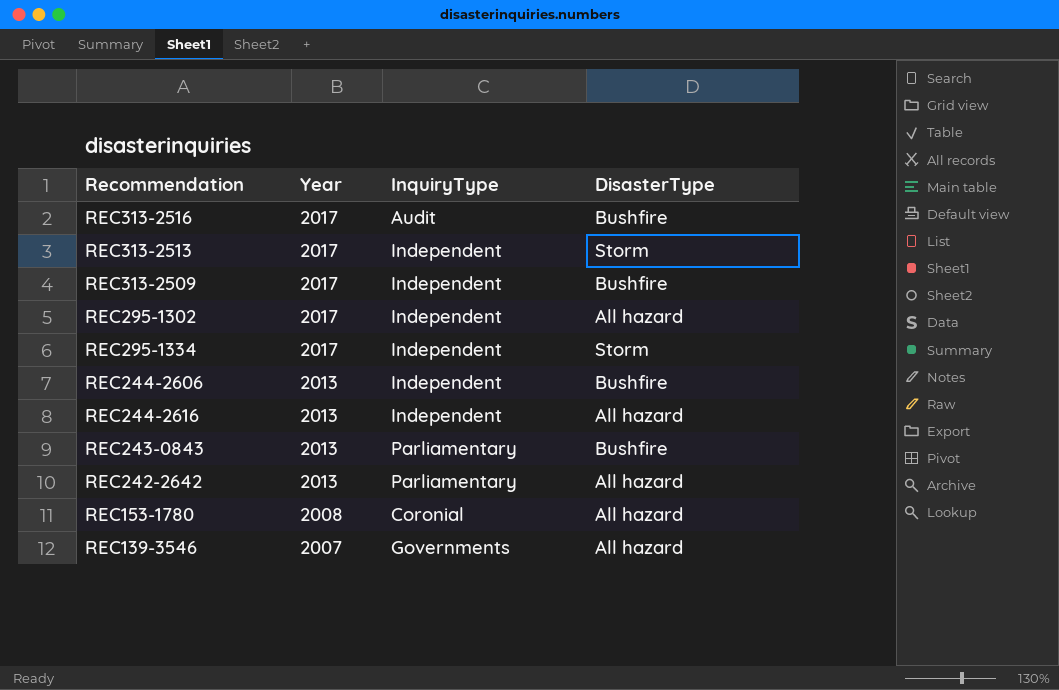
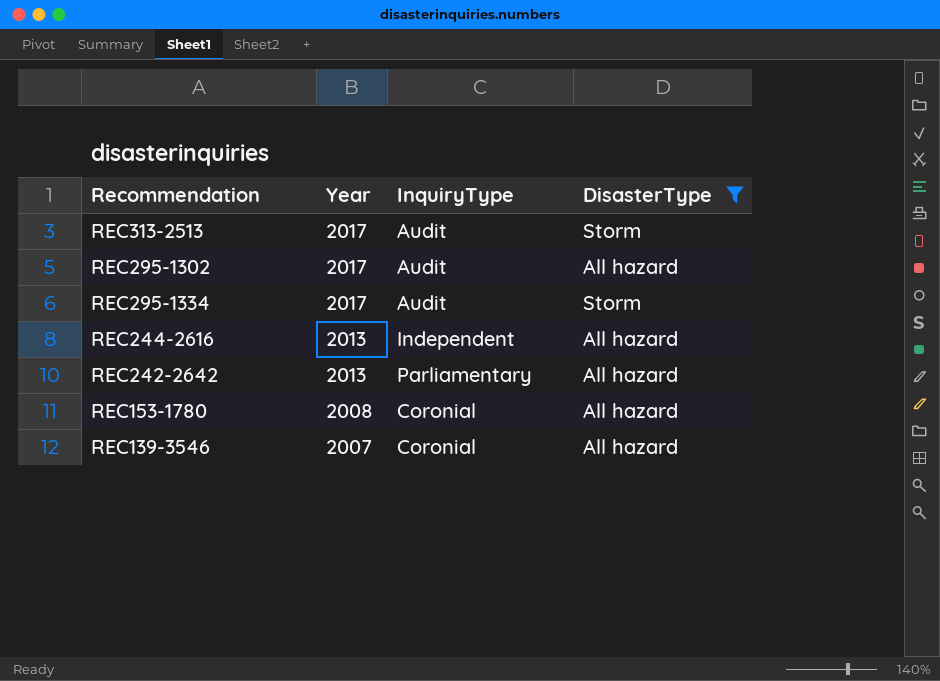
filter: none -> DisasterType != Bushfire
REC313-2513 | InquiryType: Independent -> Audit
REC295-1302 | InquiryType: Independent -> Audit
REC295-1334 | InquiryType: Independent -> Audit
REC139-3546 | InquiryType: Governments -> Coronial

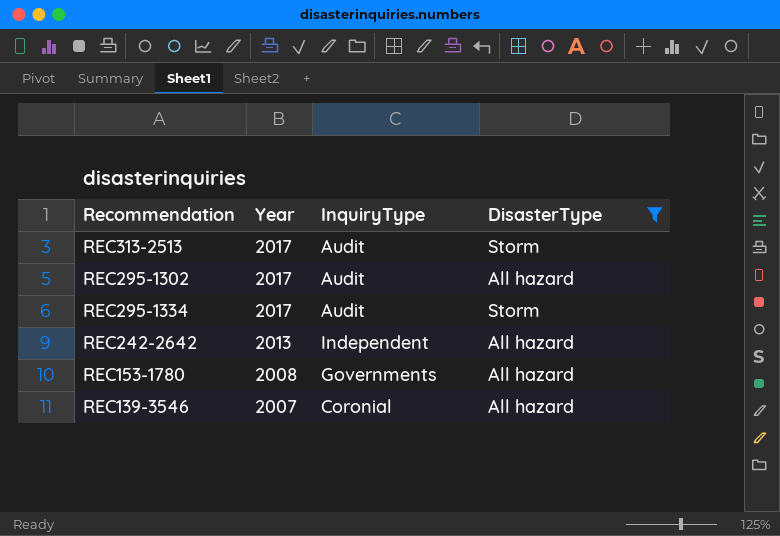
row REC244-2616: 2013 | Independent | All hazard -> none
REC242-2642 | InquiryType: Parliamentary -> Independent
REC153-1780 | InquiryType: Coronial -> Governments

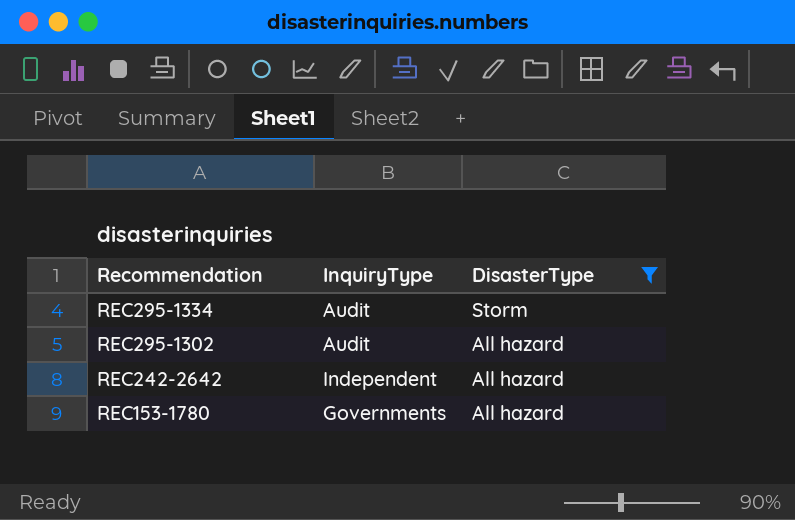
row order: Year descending -> Recommendation descending
column Year | position: 2 -> none
row REC313-2513: 2017 | Audit | Storm -> none
row REC139-3546: 2007 | Coronial | All hazard -> none

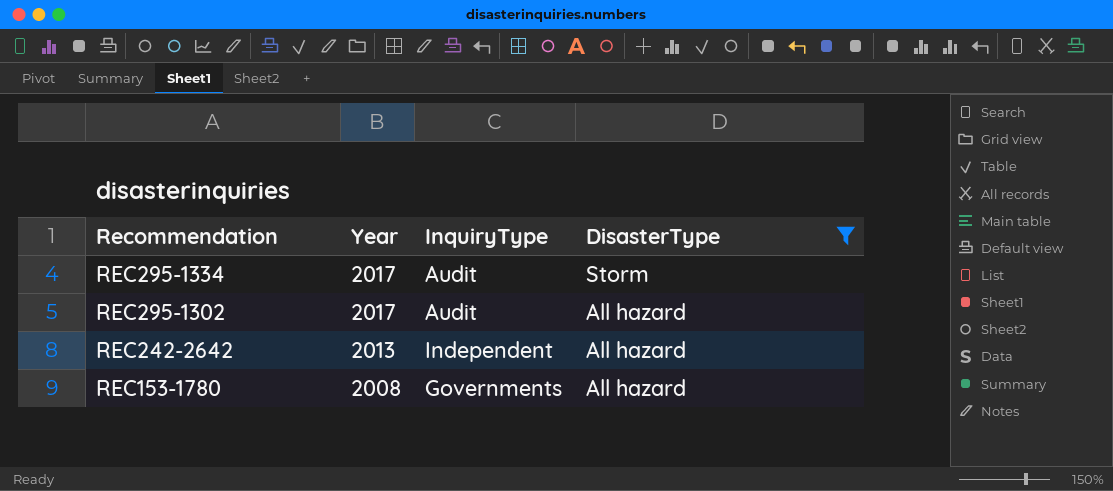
column Year | position: none -> 2

